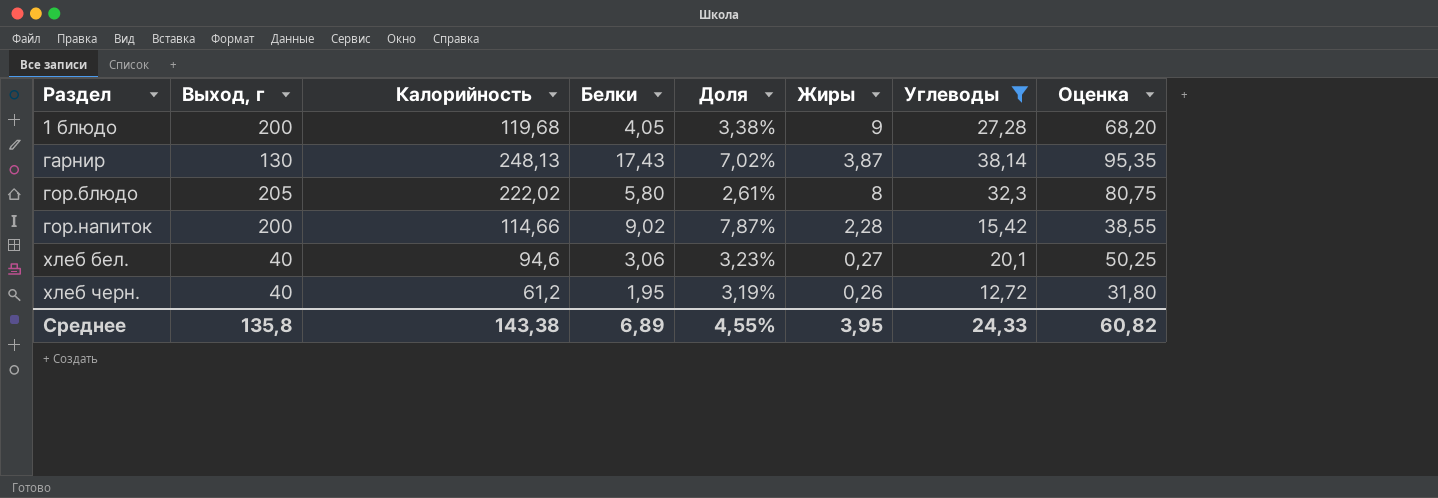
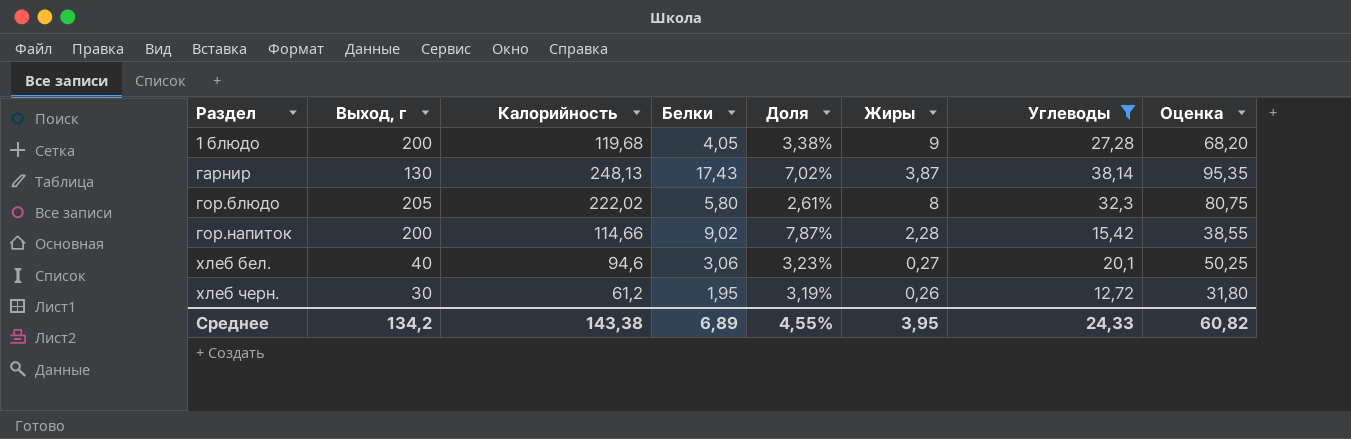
хлеб черн. | Выход, г: 40 -> 30
Среднее | Выход, г: 135,8 -> 134,2

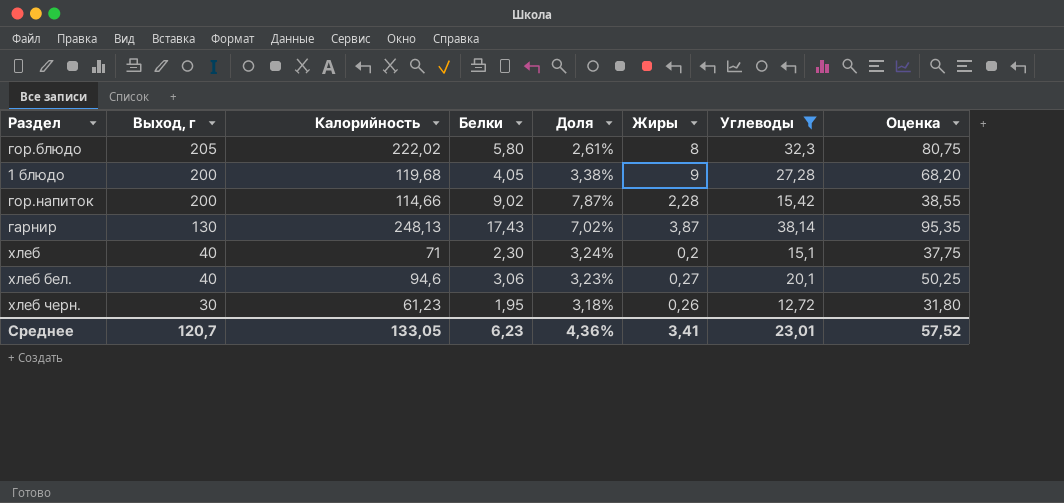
row order: Раздел ascending -> Выход, г descending
row хлеб: none -> 40 | 71 | 2,30 | 3,24% | 0,2 | 15,1 | 37,75
хлеб черн. | Калорийность: 61,2 -> 61,23
хлеб черн. | Доля: 3,19% -> 3,18%
Среднее | Выход, г: 134,2 -> 120,7
Среднее | Калорийность: 143,38 -> 133,05
Среднее | Белки: 6,89 -> 6,23
Среднее | Доля: 4,55% -> 4,36%
Среднее | Жиры: 3,95 -> 3,41
Среднее | Углеводы: 24,33 -> 23,01
Среднее | Оценка: 60,82 -> 57,52

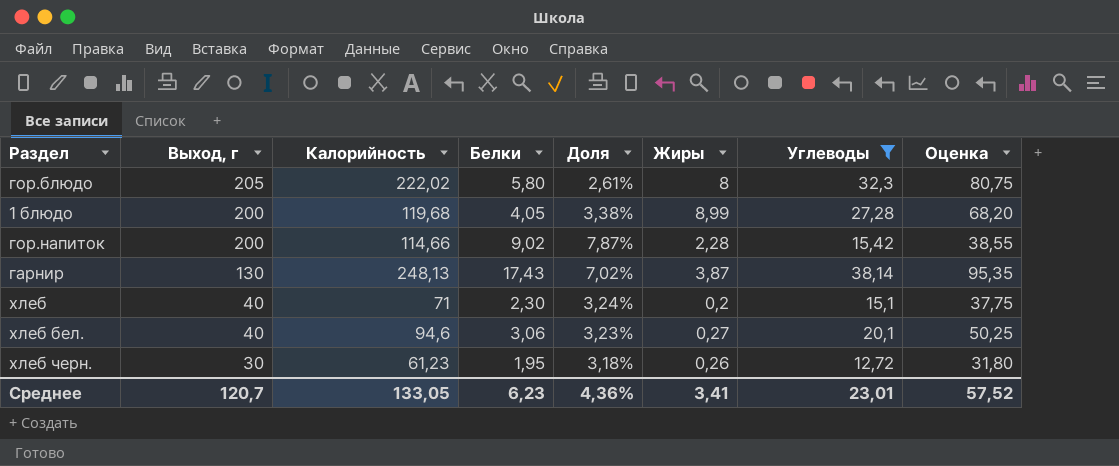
1 блюдо | Жиры: 9 -> 8,99

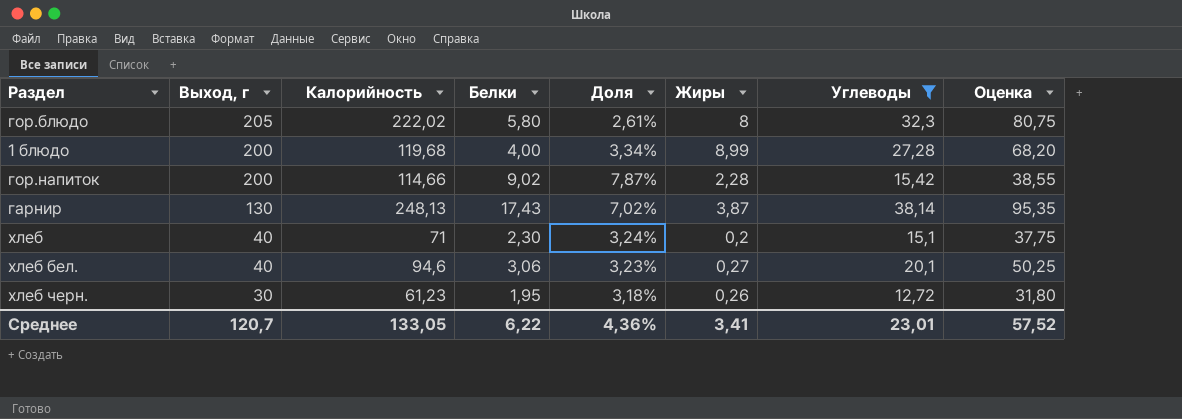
1 блюдо | Белки: 4,05 -> 4,00
1 блюдо | Доля: 3,38% -> 3,34%
Среднее | Белки: 6,23 -> 6,22

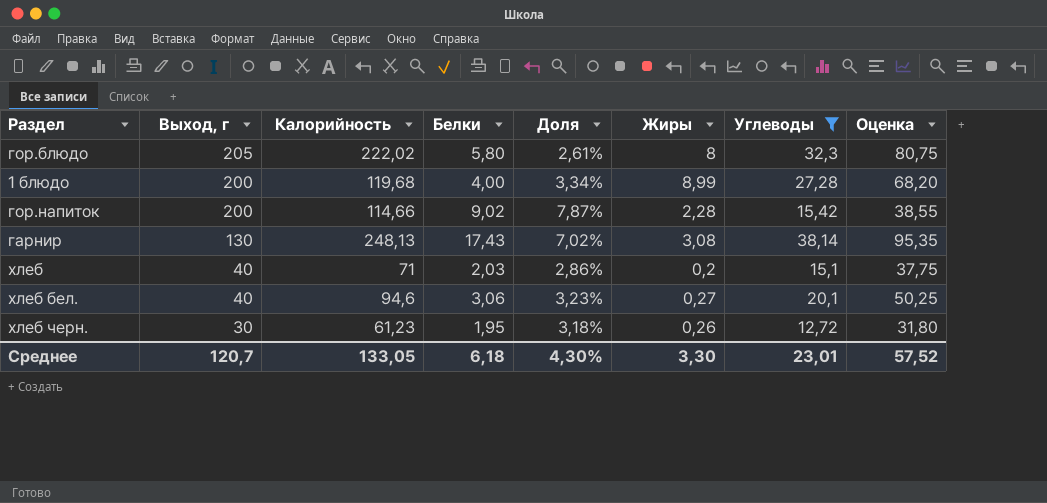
гарнир | Жиры: 3,87 -> 3,08
хлеб | Белки: 2,30 -> 2,03
хлеб | Доля: 3,24% -> 2,86%
Среднее | Белки: 6,22 -> 6,18
Среднее | Доля: 4,36% -> 4,30%
Среднее | Жиры: 3,41 -> 3,30

